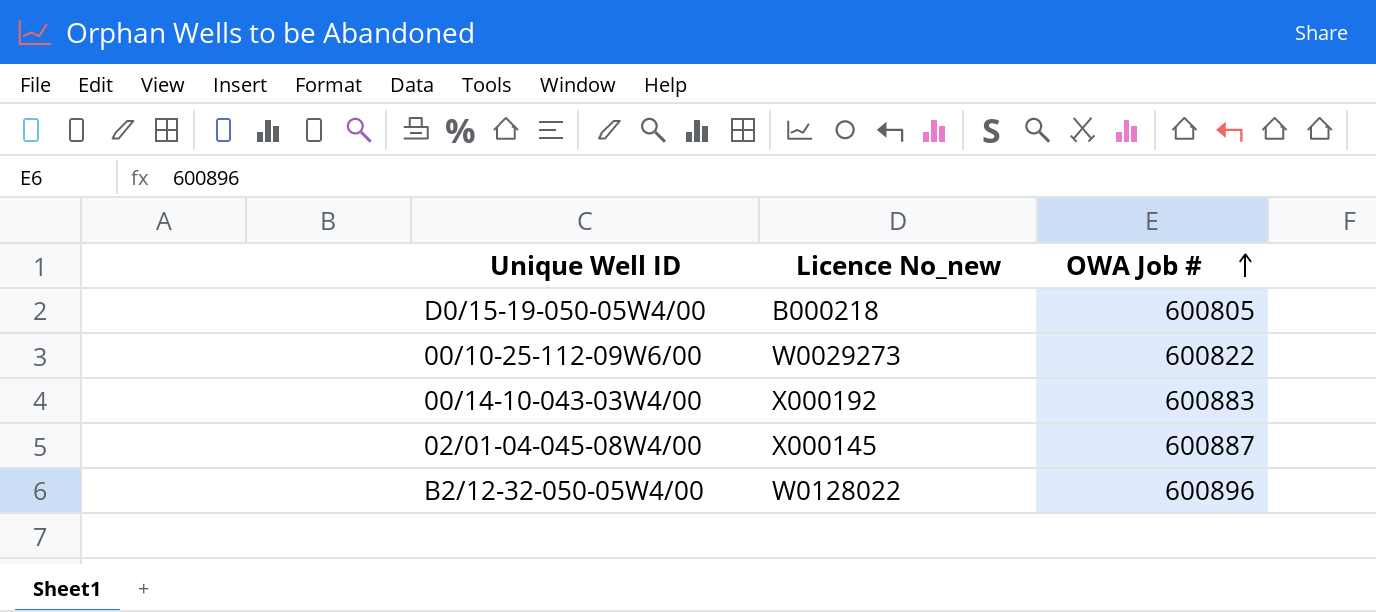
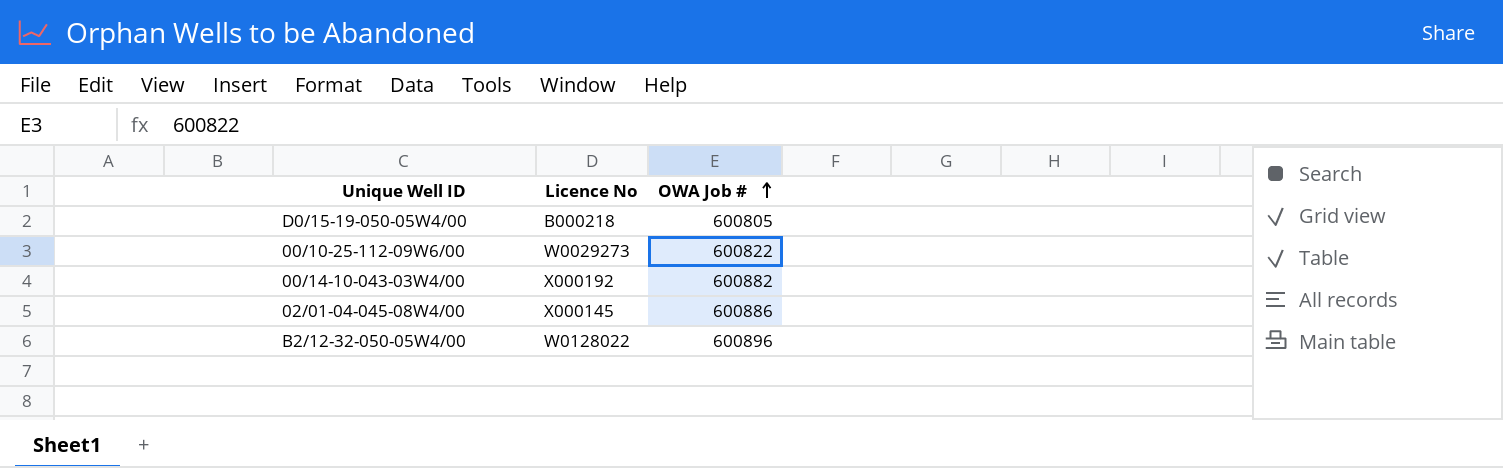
column name: Licence No_new -> Licence No
00/14-10-043-03W4/00 | OWA Job #: 600883 -> 600882
02/01-04-045-08W4/00 | OWA Job #: 600887 -> 600886

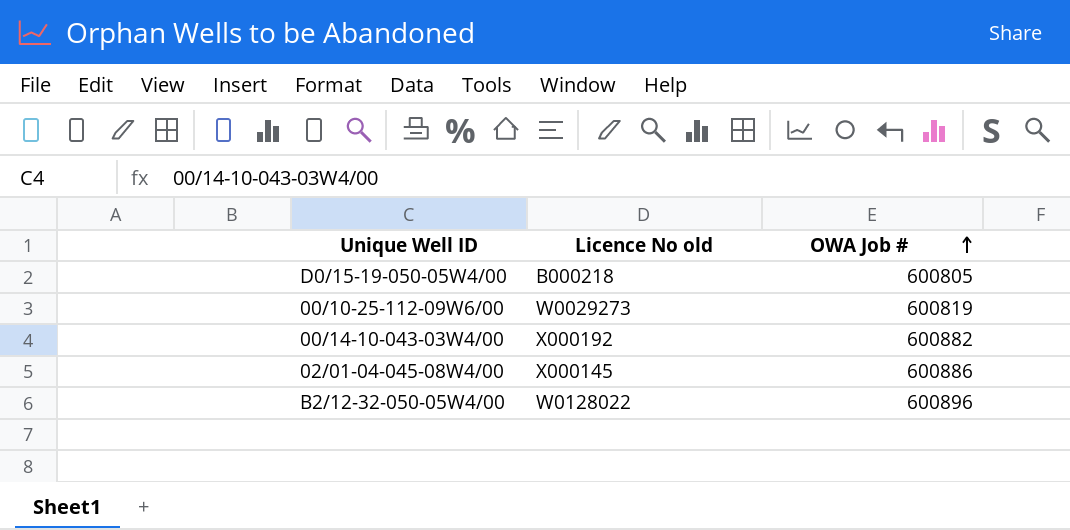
column name: Licence No -> Licence No old
00/10-25-112-09W6/00 | OWA Job #: 600822 -> 600819

